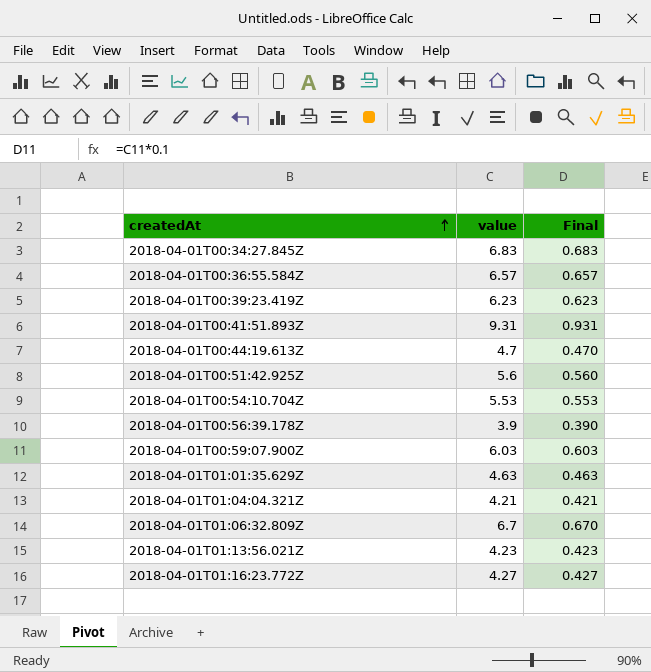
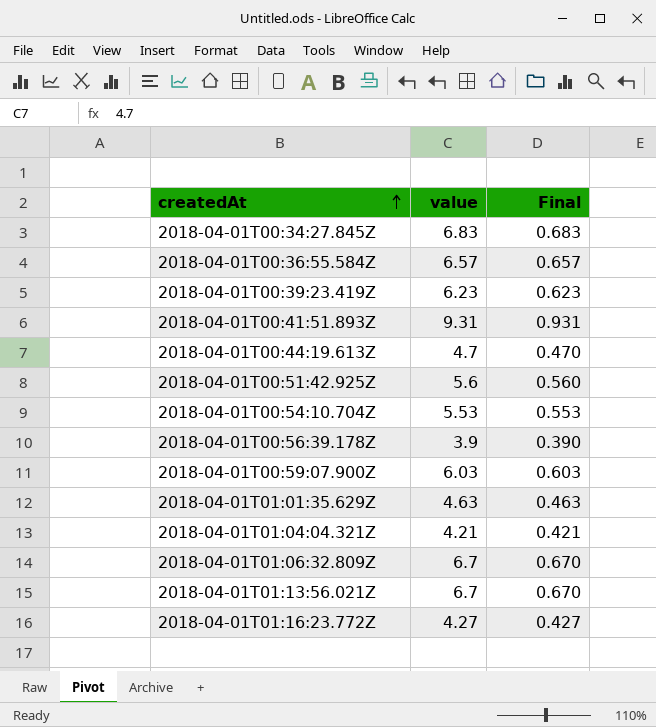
2018-04-01T01:13:56.021Z | value: 4.23 -> 6.7
2018-04-01T01:13:56.021Z | Final: 0.423 -> 0.670

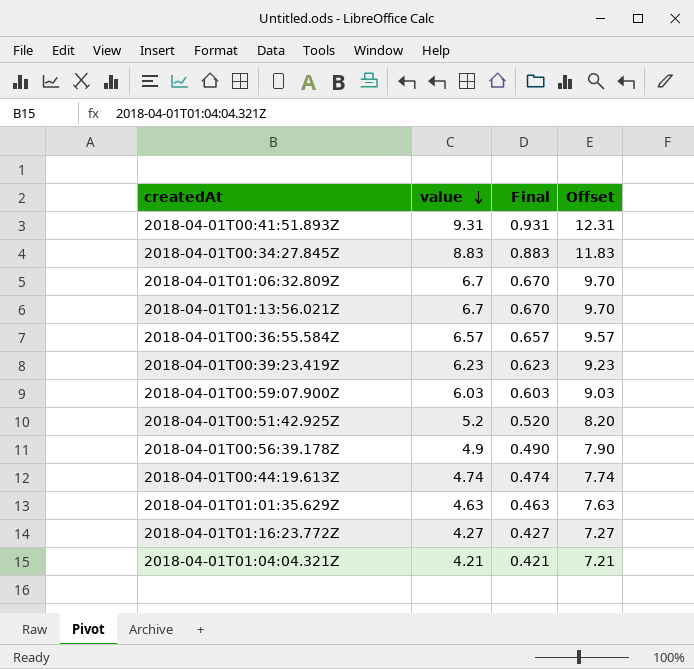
row order: createdAt ascending -> value descending
column Offset | formula: none -> [value] + 3
row 2018-04-01T00:54:10.704Z: 5.53 | 0.553 -> none
2018-04-01T00:34:27.845Z | value: 6.83 -> 8.83
2018-04-01T00:34:27.845Z | Final: 0.683 -> 0.883
2018-04-01T00:51:42.925Z | value: 5.6 -> 5.2
2018-04-01T00:51:42.925Z | Final: 0.560 -> 0.520
2018-04-01T00:56:39.178Z | value: 3.9 -> 4.9
2018-04-01T00:56:39.178Z | Final: 0.390 -> 0.490
2018-04-01T00:44:19.613Z | value: 4.7 -> 4.74
2018-04-01T00:44:19.613Z | Final: 0.470 -> 0.474

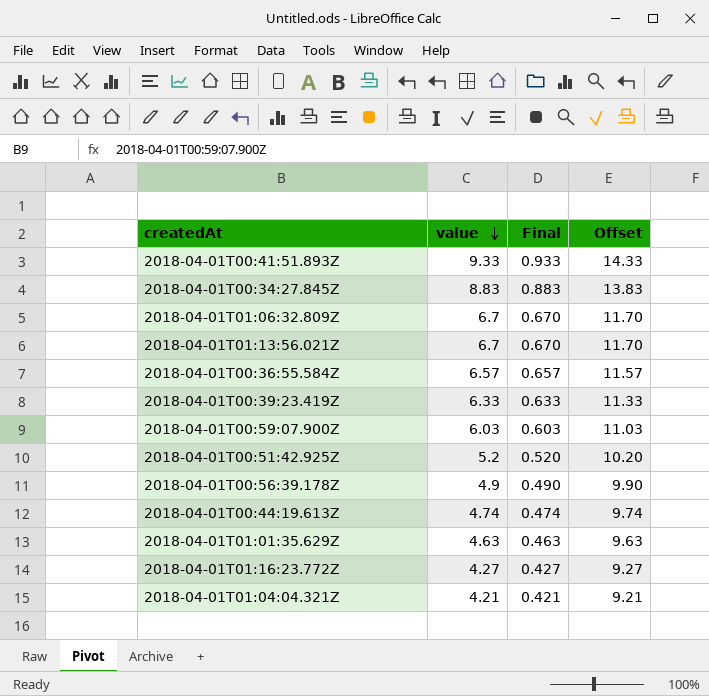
column Offset | formula: [value] + 3 -> [value] + 5
2018-04-01T00:41:51.893Z | value: 9.31 -> 9.33
2018-04-01T00:41:51.893Z | Final: 0.931 -> 0.933
2018-04-01T00:39:23.419Z | value: 6.23 -> 6.33
2018-04-01T00:39:23.419Z | Final: 0.623 -> 0.633

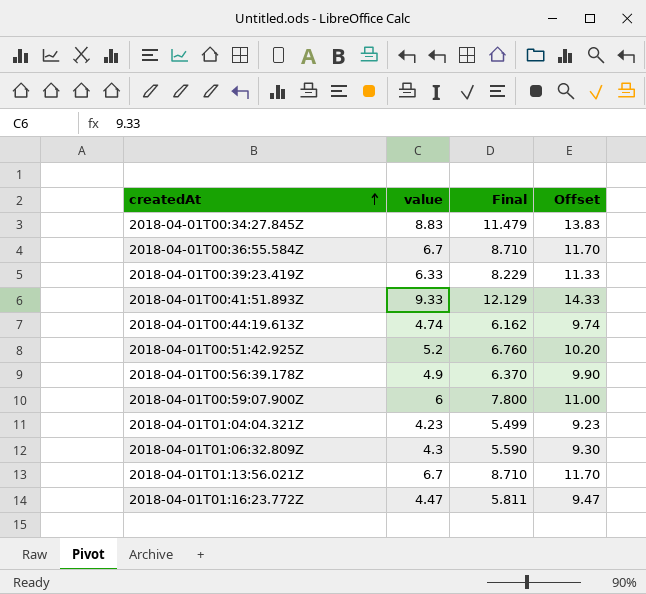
row order: value descending -> createdAt ascending
column Final | formula: [value] * 0.1 -> [value] * 1.3
row 2018-04-01T01:01:35.629Z: 4.63 | 0.463 | 9.63 -> none
2018-04-01T00:36:55.584Z | value: 6.57 -> 6.7
2018-04-01T00:36:55.584Z | Offset: 11.57 -> 11.70
2018-04-01T00:59:07.900Z | value: 6.03 -> 6
2018-04-01T00:59:07.900Z | Offset: 11.03 -> 11.00
2018-04-01T01:04:04.321Z | value: 4.21 -> 4.23
2018-04-01T01:04:04.321Z | Offset: 9.21 -> 9.23
2018-04-01T01:06:32.809Z | value: 6.7 -> 4.3
2018-04-01T01:06:32.809Z | Offset: 11.70 -> 9.30
2018-04-01T01:16:23.772Z | value: 4.27 -> 4.47
2018-04-01T01:16:23.772Z | Offset: 9.27 -> 9.47

